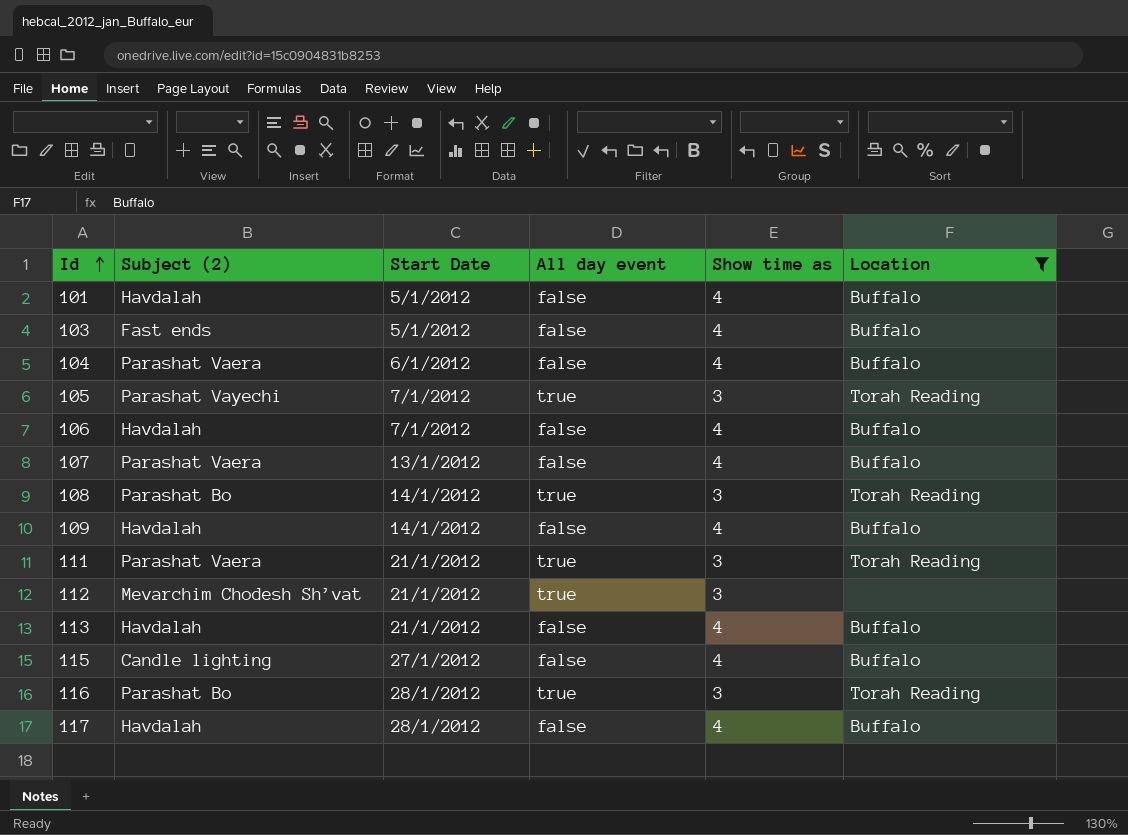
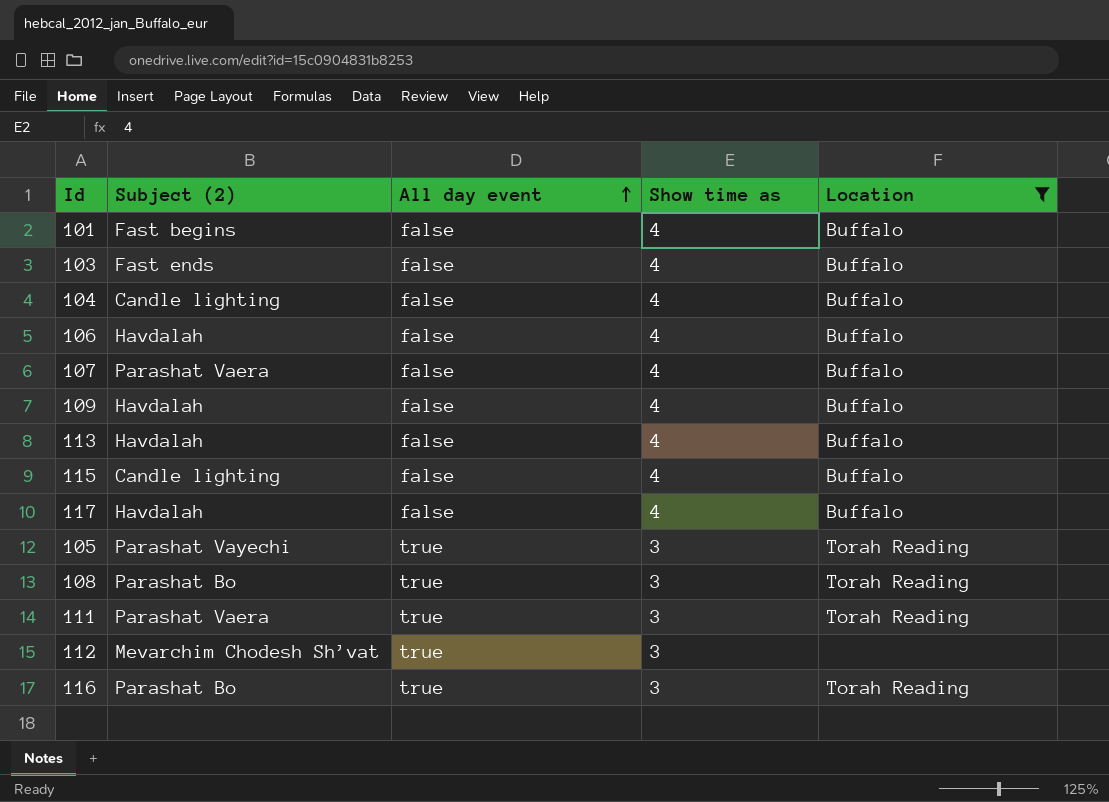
row order: Id ascending -> All day event ascending
column Start Date | position: 3 -> none
101 | Subject (2): Havdalah -> Fast begins
104 | Subject (2): Parashat Vaera -> Candle lighting

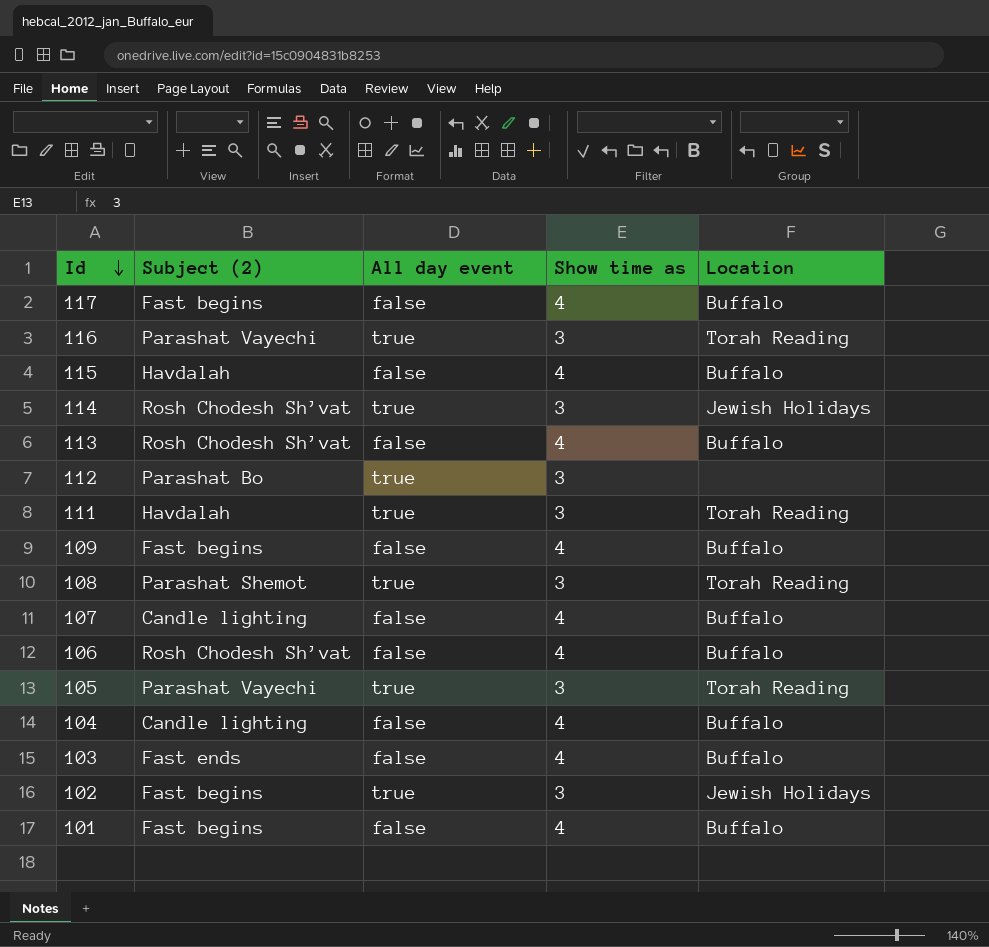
filter: Location != Jewish Holidays -> none
row order: All day event ascending -> Id descending
117 | Subject (2): Havdalah -> Fast begins
116 | Subject (2): Parashat Bo -> Parashat Vayechi
115 | Subject (2): Candle lighting -> Havdalah
113 | Subject (2): Havdalah -> Rosh Chodesh Sh’vat
112 | Subject (2): Mevarchim Chodesh Sh’vat -> Parashat Bo
111 | Subject (2): Parashat Vaera -> Havdalah
109 | Subject (2): Havdalah -> Fast begins
108 | Subject (2): Parashat Bo -> Parashat Shemot
107 | Subject (2): Parashat Vaera -> Candle lighting
106 | Subject (2): Havdalah -> Rosh Chodesh Sh’vat

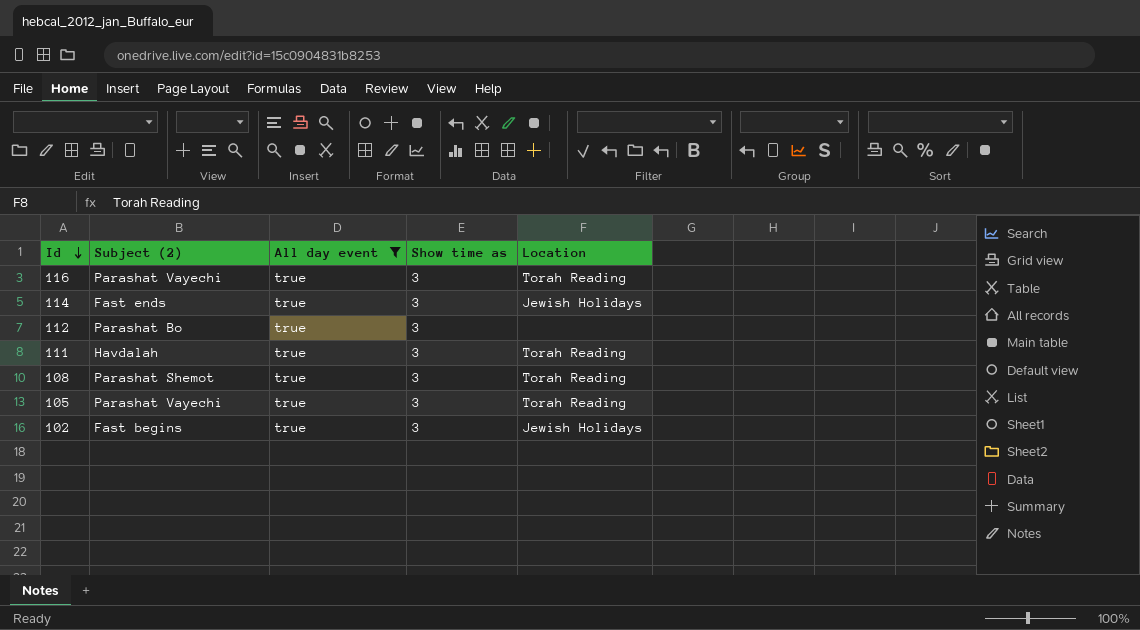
filter: none -> All day event = true
114 | Subject (2): Rosh Chodesh Sh’vat -> Fast ends

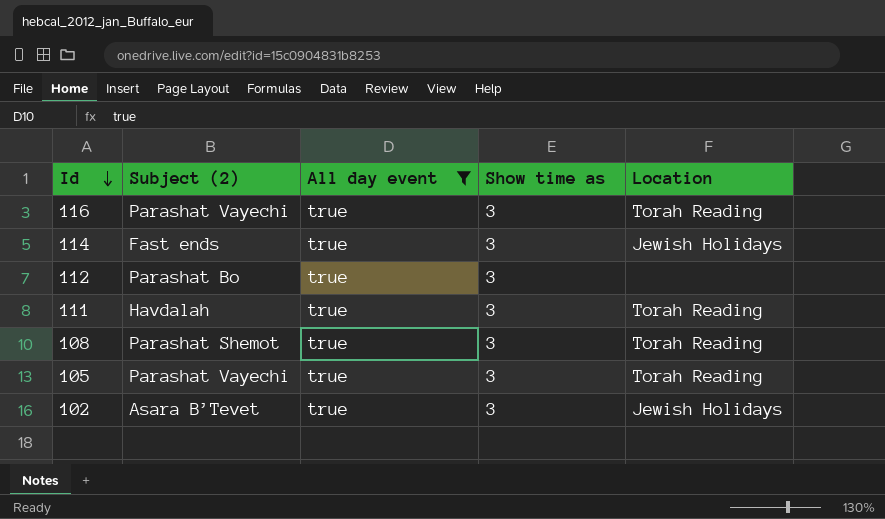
102 | Subject (2): Fast begins -> Asara B’Tevet

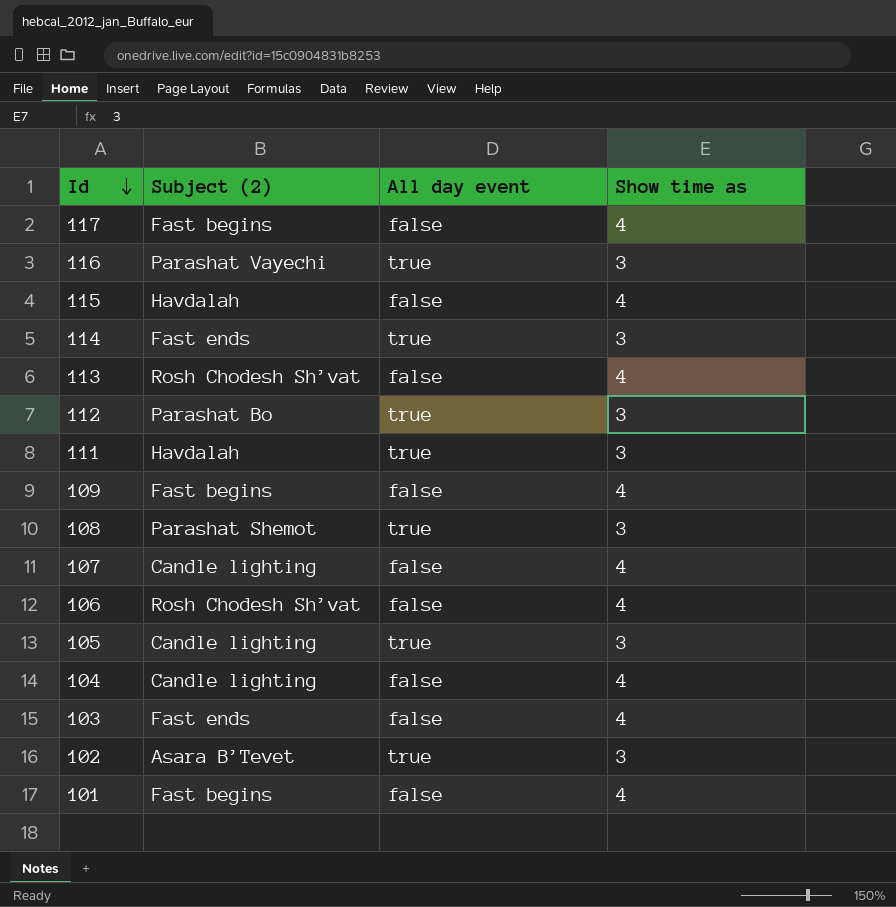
filter: All day event = true -> none
column Location | position: 5 -> none
105 | Subject (2): Parashat Vayechi -> Candle lighting

